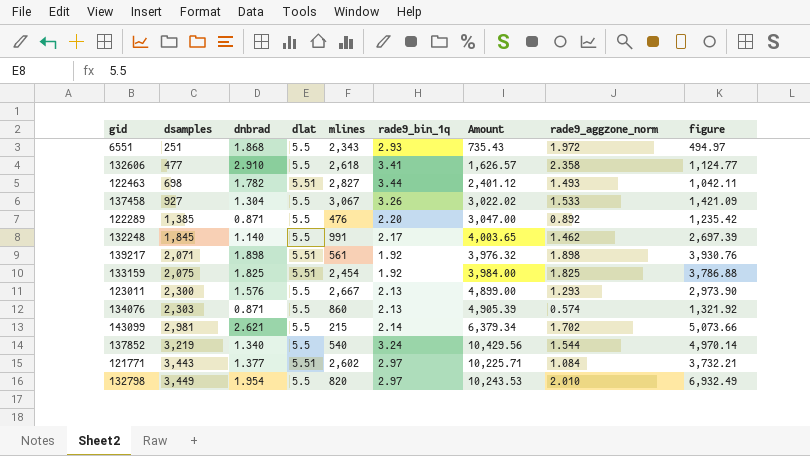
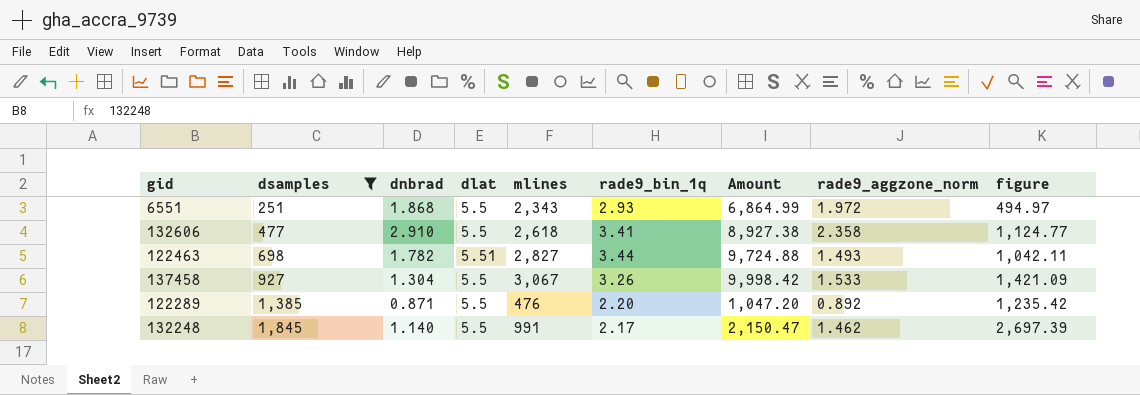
filter: none -> dsamples <= 1,845
column Amount | formula: [dsamples] * [rade9_bin_1q] -> [mlines] * [rade9_bin_1q]

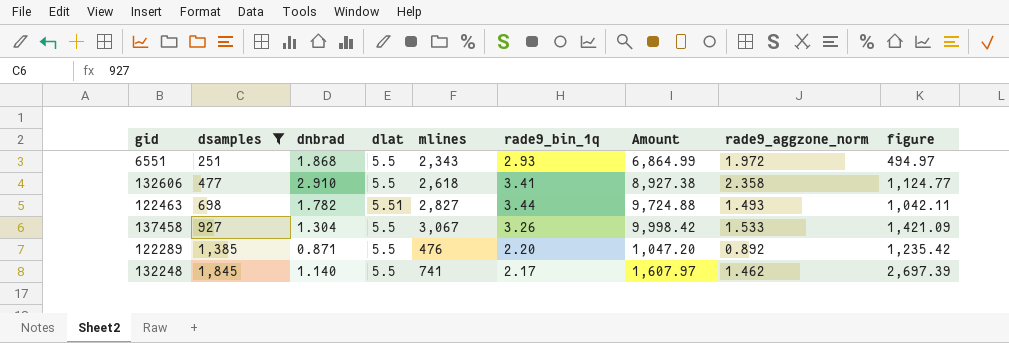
132248 | mlines: 991 -> 741
132248 | Amount: 2,150.47 -> 1,607.97

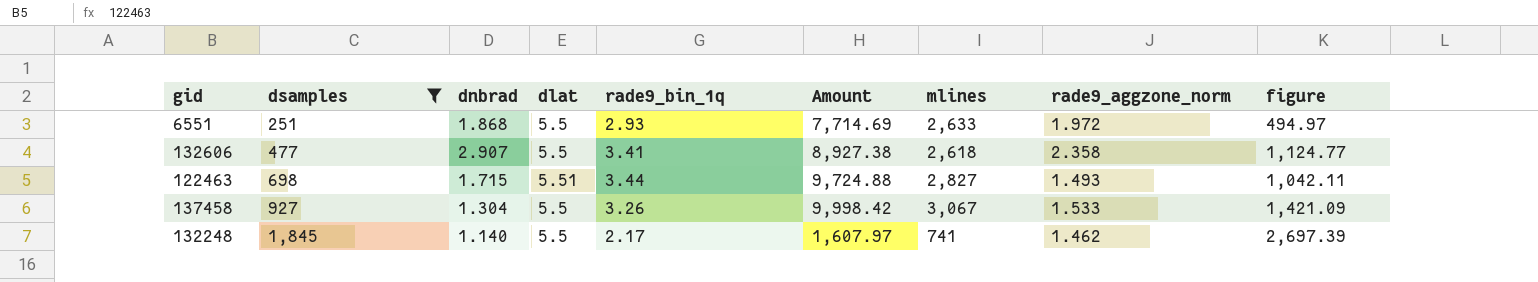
column mlines | position: 5 -> 7
row 122289: 1,385 | 0.871 | 5.5 | 476 | 2.20 | 1,047.20 | 0.892 | 1,235.42 -> none
6551 | Amount: 6,864.99 -> 7,714.69
6551 | mlines: 2,343 -> 2,633
132606 | dnbrad: 2.910 -> 2.907
122463 | dnbrad: 1.782 -> 1.715

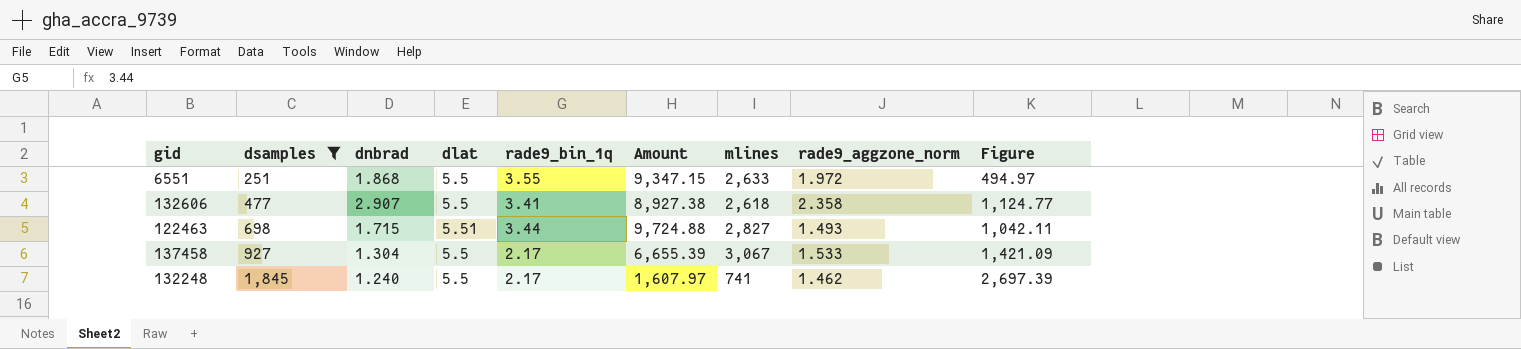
column name: figure -> Figure
6551 | rade9_bin_1q: 2.93 -> 3.55
6551 | Amount: 7,714.69 -> 9,347.15
137458 | rade9_bin_1q: 3.26 -> 2.17
137458 | Amount: 9,998.42 -> 6,655.39
132248 | dnbrad: 1.140 -> 1.240

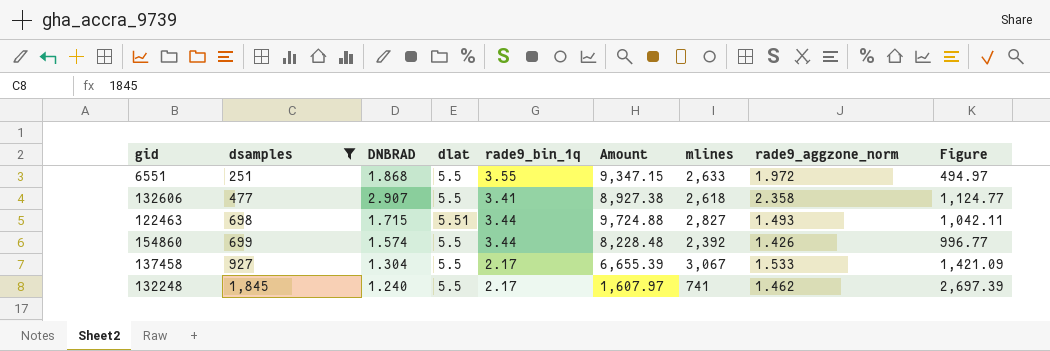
column name: dnbrad -> DNBRAD
row 154860: none -> 699 | 1.574 | 5.5 | 3.44 | 8,228.48 | 2,392 | 1.426 | 996.77

